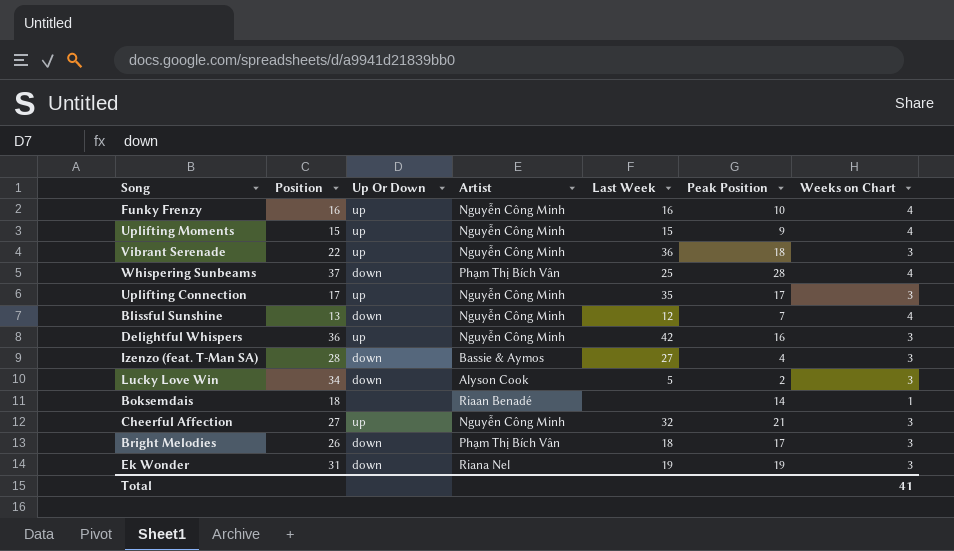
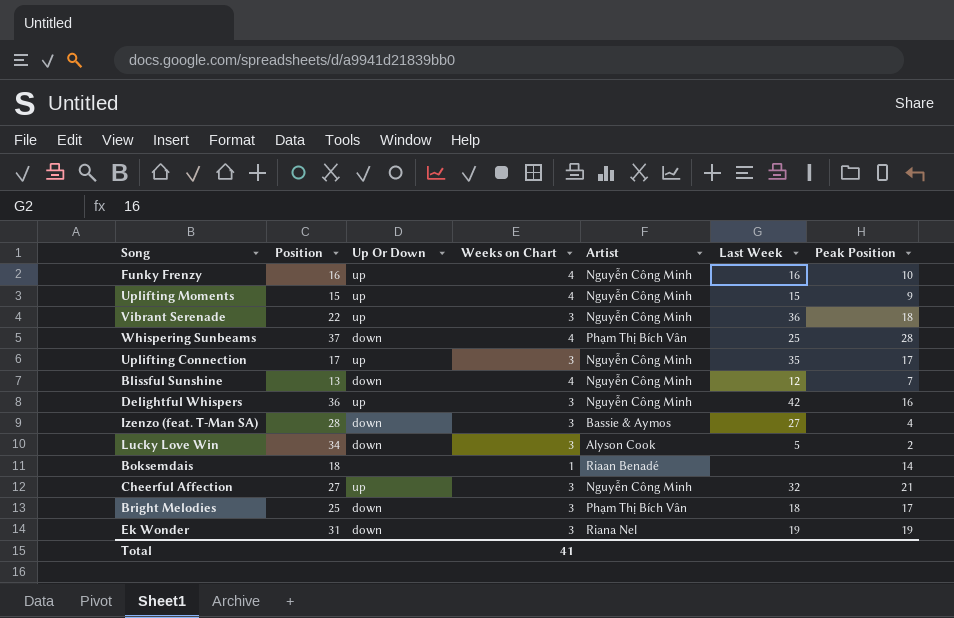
column Weeks on Chart | position: 7 -> 4
Bright Melodies | Position: 26 -> 25

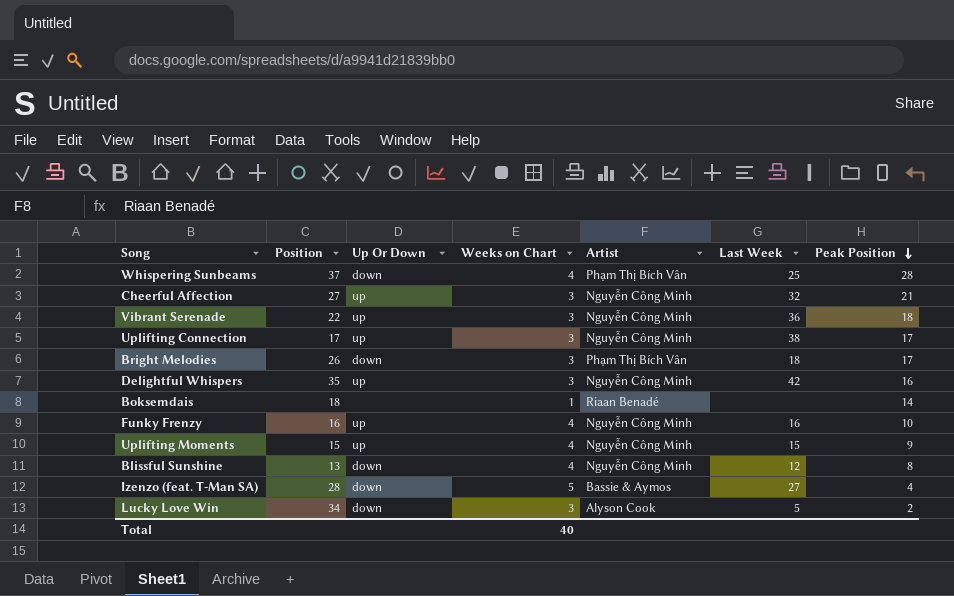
row order: none -> Peak Position descending
row Ek Wonder: 31 | down | 3 | Riana Nel | 19 | 19 -> none
Uplifting Connection | Last Week: 35 -> 38
Bright Melodies | Position: 25 -> 26
Delightful Whispers | Position: 36 -> 35
Blissful Sunshine | Peak Position: 7 -> 8
Izenzo (feat. T-Man SA) | Weeks on Chart: 3 -> 5
Total | Weeks on Chart: 41 -> 40

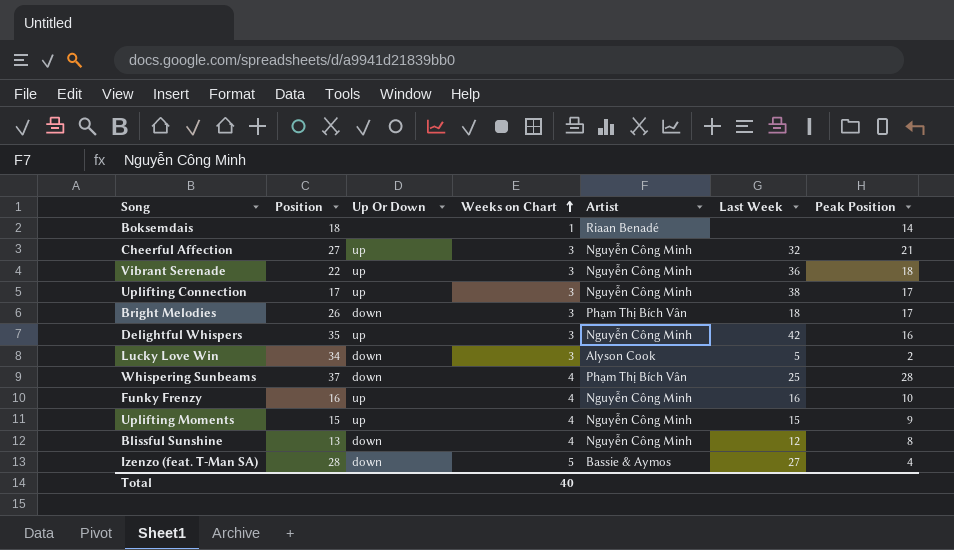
row order: Peak Position descending -> Weeks on Chart ascending

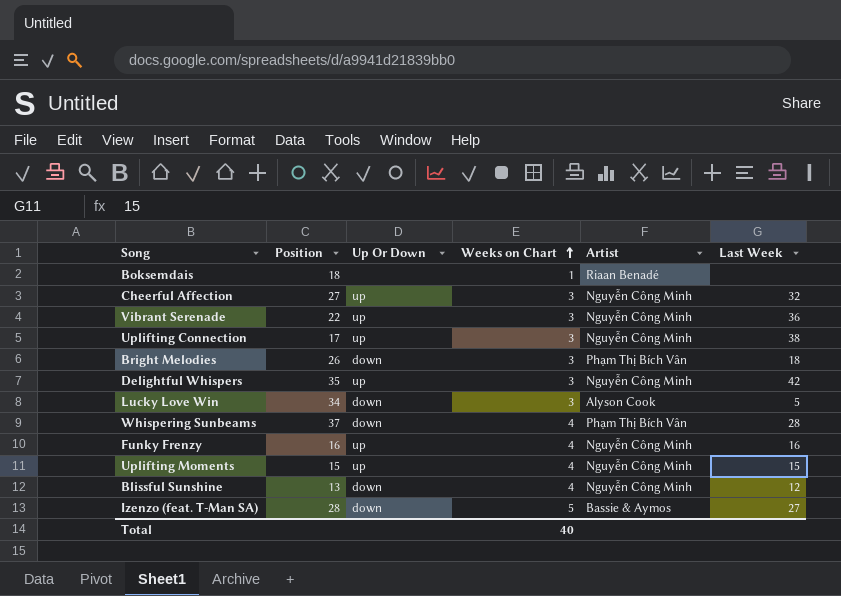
column Peak Position | position: 7 -> none
Whispering Sunbeams | Last Week: 25 -> 28

